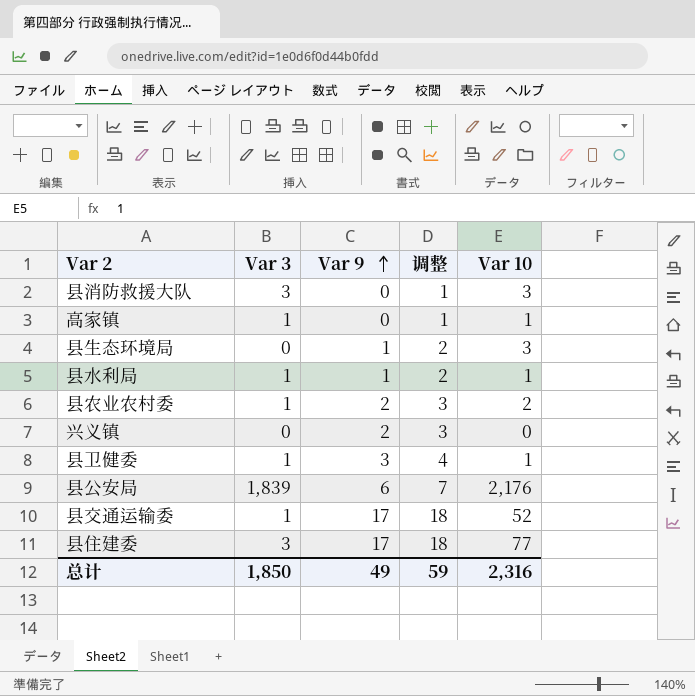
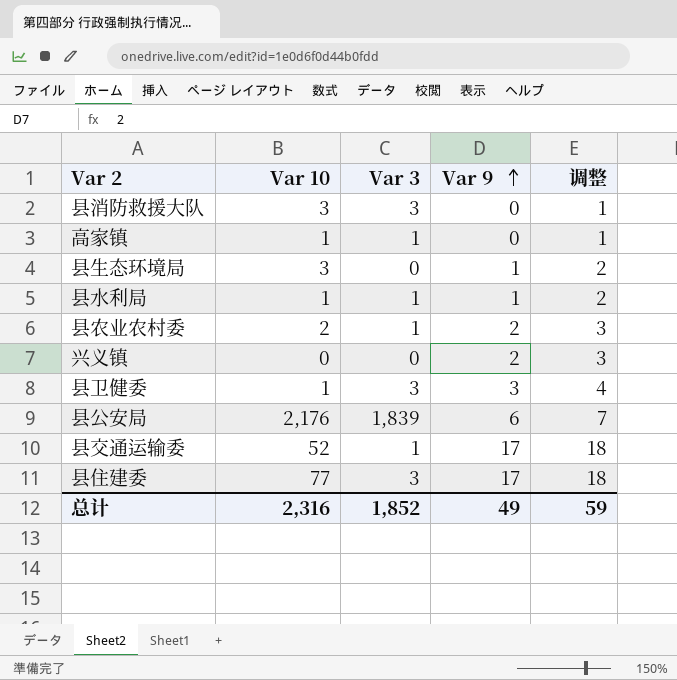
column Var 10 | position: 5 -> 2
县卫健委 | Var 3: 1 -> 3
总计 | Var 3: 1,850 -> 1,852

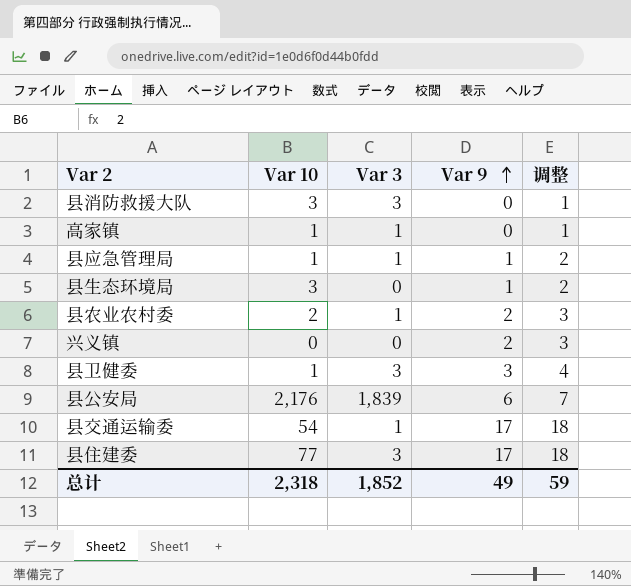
row 县水利局: 1 | 1 | 1 | 2 -> none
row 县应急管理局: none -> 1 | 1 | 1 | 2
县交通运输委 | Var 10: 52 -> 54
总计 | Var 10: 2,316 -> 2,318

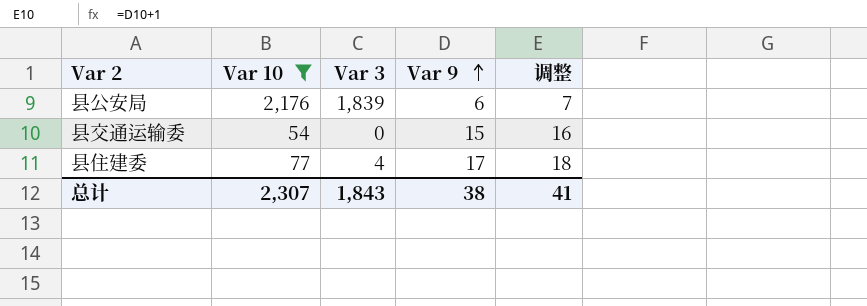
filter: none -> Var 10 >= 54
县交通运输委 | Var 3: 1 -> 0
县交通运输委 | Var 9: 17 -> 15
县交通运输委 | 调整: 18 -> 16
县住建委 | Var 3: 3 -> 4
总计 | Var 10: 2,318 -> 2,307
总计 | Var 3: 1,852 -> 1,843
总计 | Var 9: 49 -> 38
总计 | 调整: 59 -> 41

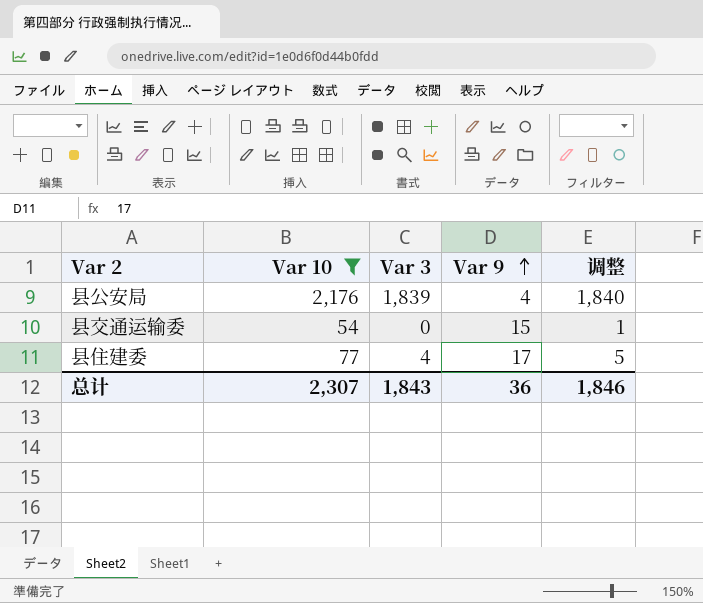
column 调整 | formula: [Var 9] + 1 -> [Var 3] + 1
县公安局 | Var 9: 6 -> 4
总计 | Var 9: 38 -> 36
总计 | 调整: 41 -> 1,846

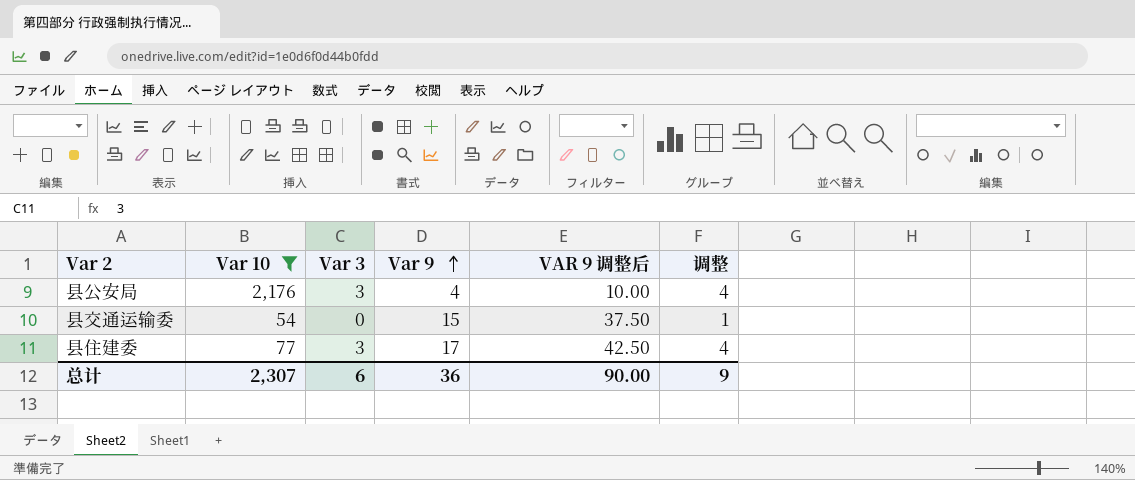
column VAR 9 调整后 | formula: none -> [Var 9] * 2.5
县公安局 | Var 3: 1,839 -> 3
县公安局 | 调整: 1,840 -> 4
县住建委 | Var 3: 4 -> 3
县住建委 | 调整: 5 -> 4
总计 | Var 3: 1,843 -> 6
总计 | 调整: 1,846 -> 9

